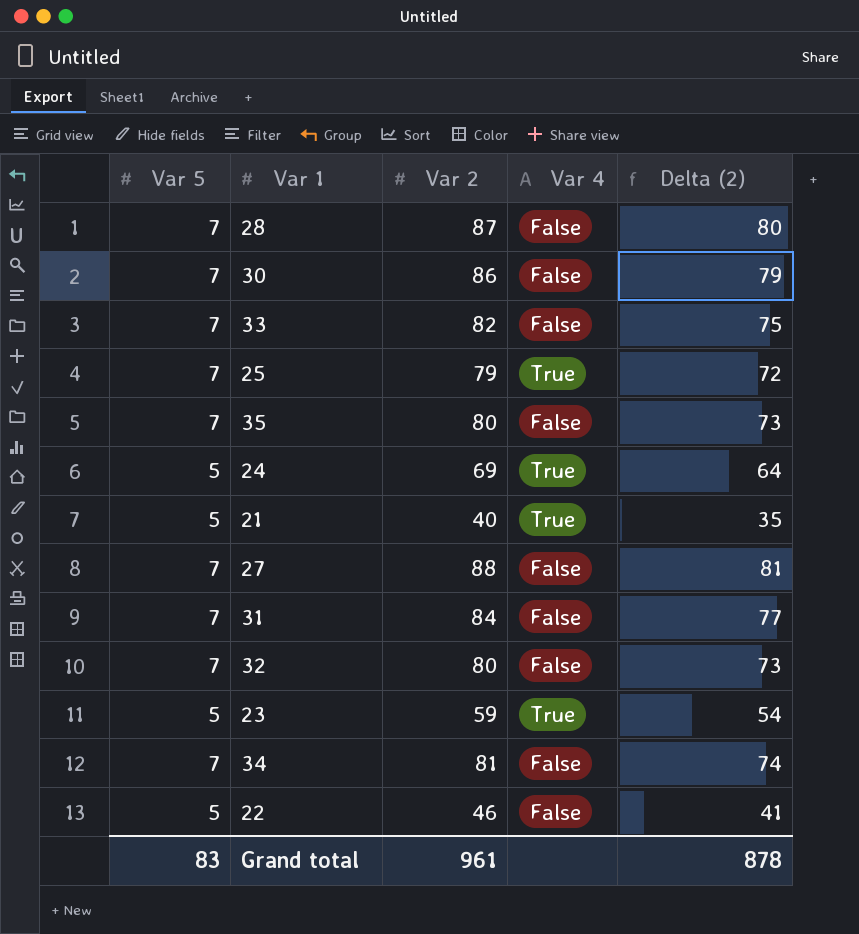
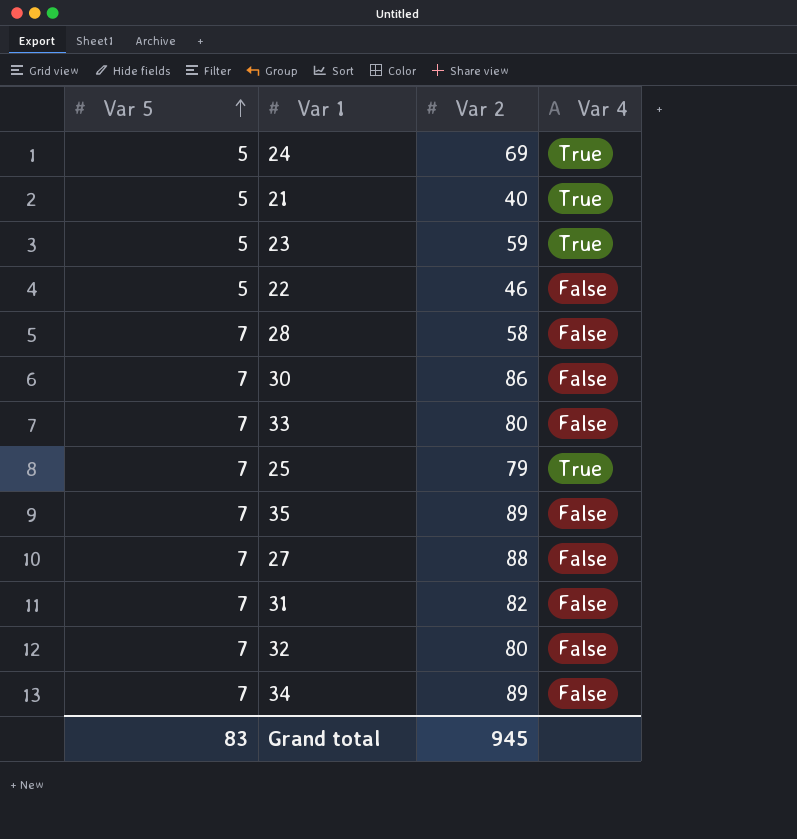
row order: none -> Var 5 ascending
column Delta (2) | formula: [Var 2] - [Var 5] -> none
28 | Var 2: 87 -> 58
33 | Var 2: 82 -> 80
35 | Var 2: 80 -> 89
31 | Var 2: 84 -> 82
34 | Var 2: 81 -> 89
Grand total | Var 2: 961 -> 945

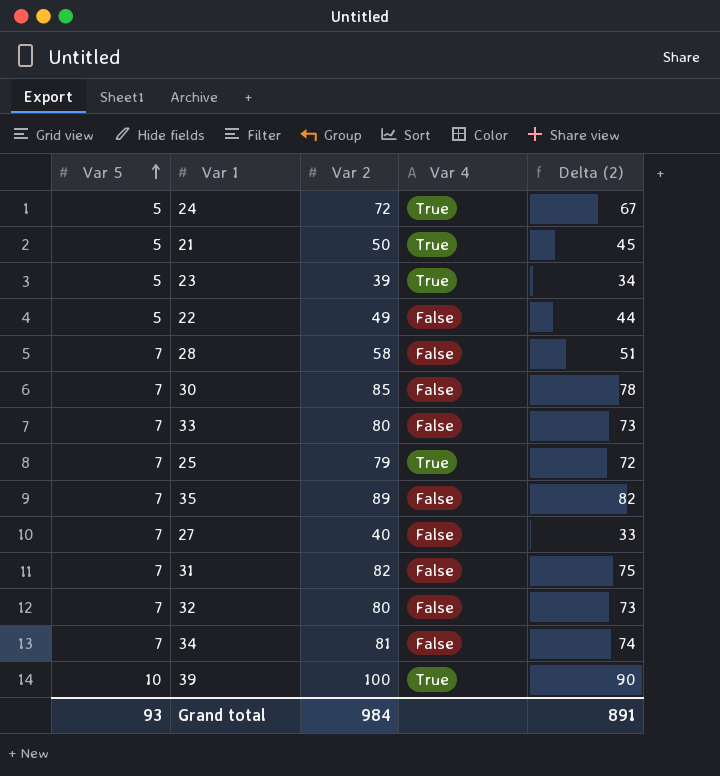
column Delta (2) | formula: none -> [Var 2] - [Var 5]
24 | Var 2: 69 -> 72
21 | Var 2: 40 -> 50
23 | Var 2: 59 -> 39
22 | Var 2: 46 -> 49
30 | Var 2: 86 -> 85
27 | Var 2: 88 -> 40
34 | Var 2: 89 -> 81
row 39: none -> 10 | 100 | True | 90
Grand total | Var 5: 83 -> 93
Grand total | Var 2: 945 -> 984

